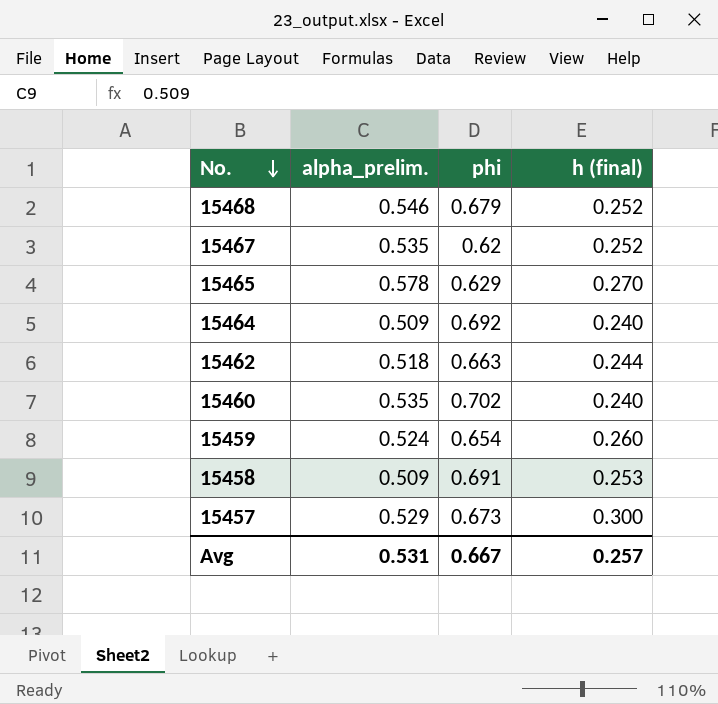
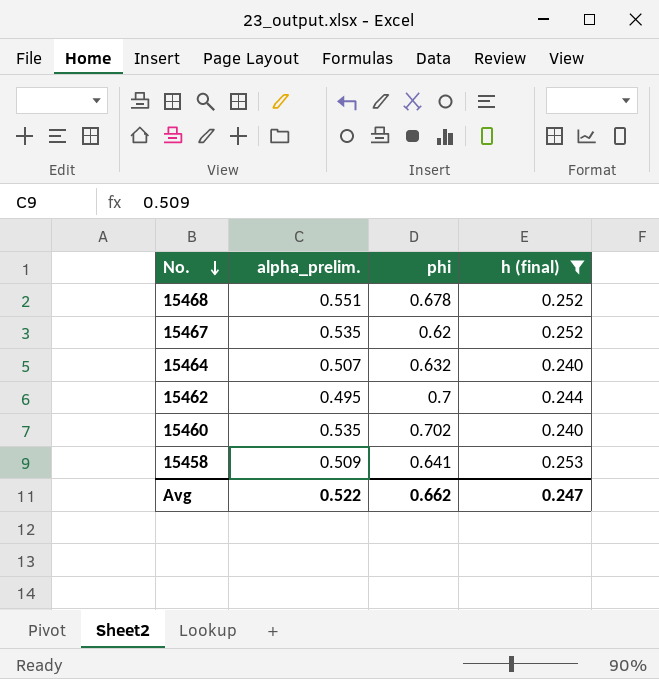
filter: none -> h (final) <= 0.253
15468 | alpha_prelim.: 0.546 -> 0.551
15468 | phi: 0.679 -> 0.678
15464 | alpha_prelim.: 0.509 -> 0.507
15464 | phi: 0.692 -> 0.632
15462 | alpha_prelim.: 0.518 -> 0.495
15462 | phi: 0.663 -> 0.7
15458 | phi: 0.691 -> 0.641
Avg | alpha_prelim.: 0.531 -> 0.522
Avg | phi: 0.667 -> 0.662
Avg | h (final): 0.257 -> 0.247

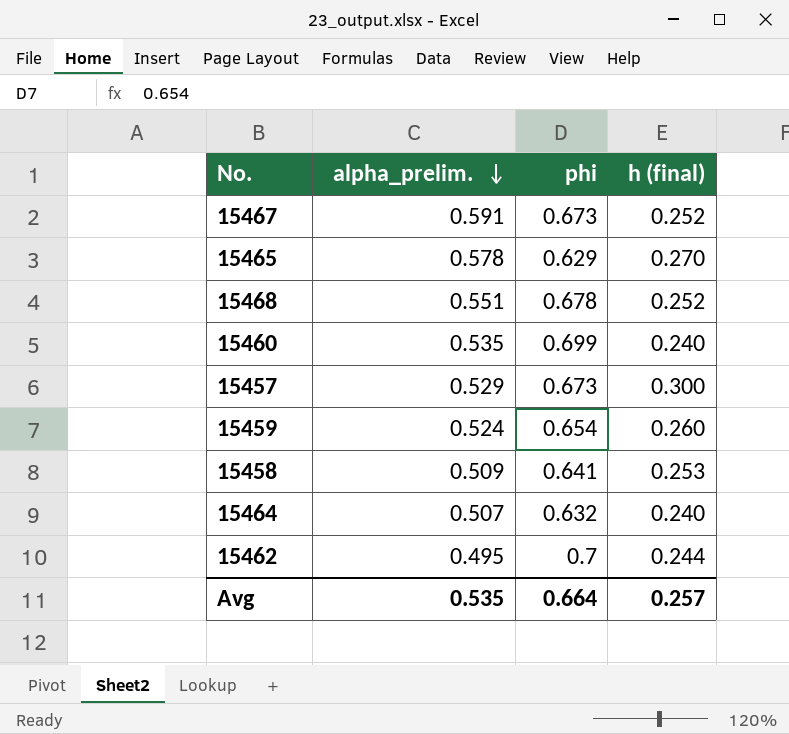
filter: h (final) <= 0.253 -> none
row order: No. descending -> alpha_prelim. descending
15467 | alpha_prelim.: 0.535 -> 0.591
15467 | phi: 0.62 -> 0.673
15460 | phi: 0.702 -> 0.699
Avg | alpha_prelim.: 0.522 -> 0.535
Avg | phi: 0.662 -> 0.664
Avg | h (final): 0.247 -> 0.257

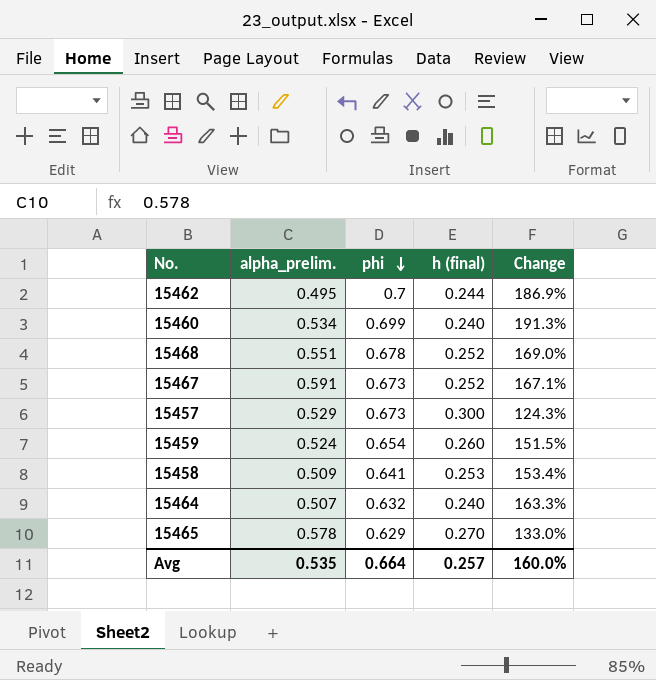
row order: alpha_prelim. descending -> phi descending
column Change | formula: none -> ([phi] - [h (final)]) / [h (final)]
15460 | alpha_prelim.: 0.535 -> 0.534

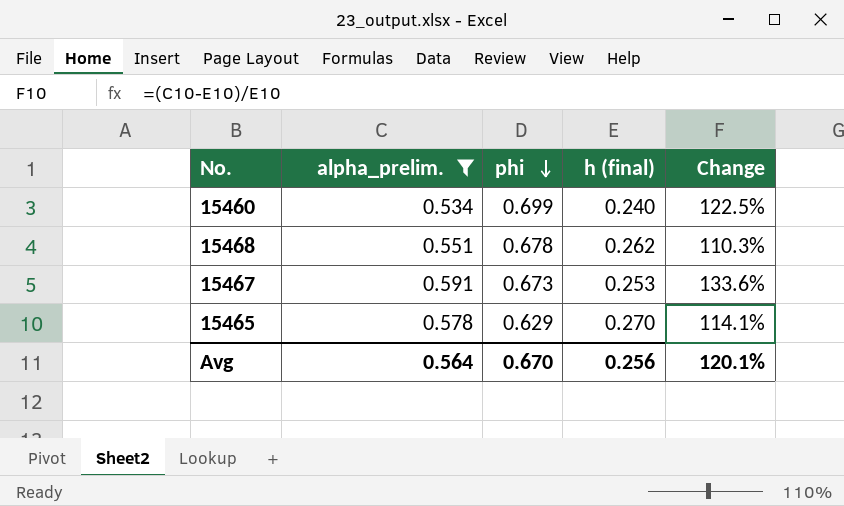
filter: none -> alpha_prelim. >= 0.534
column Change | formula: ([phi] - [h (final)]) / [h (final)] -> ([alpha_prelim.] - [h (final)]) / [h (final)]
15468 | h (final): 0.252 -> 0.262
15467 | h (final): 0.252 -> 0.253
Avg | alpha_prelim.: 0.535 -> 0.564
Avg | phi: 0.664 -> 0.670
Avg | h (final): 0.257 -> 0.256
Avg | Change: 160.0% -> 120.1%

